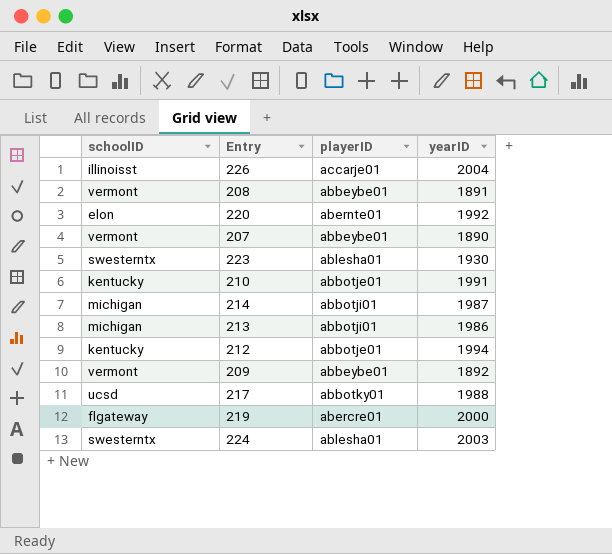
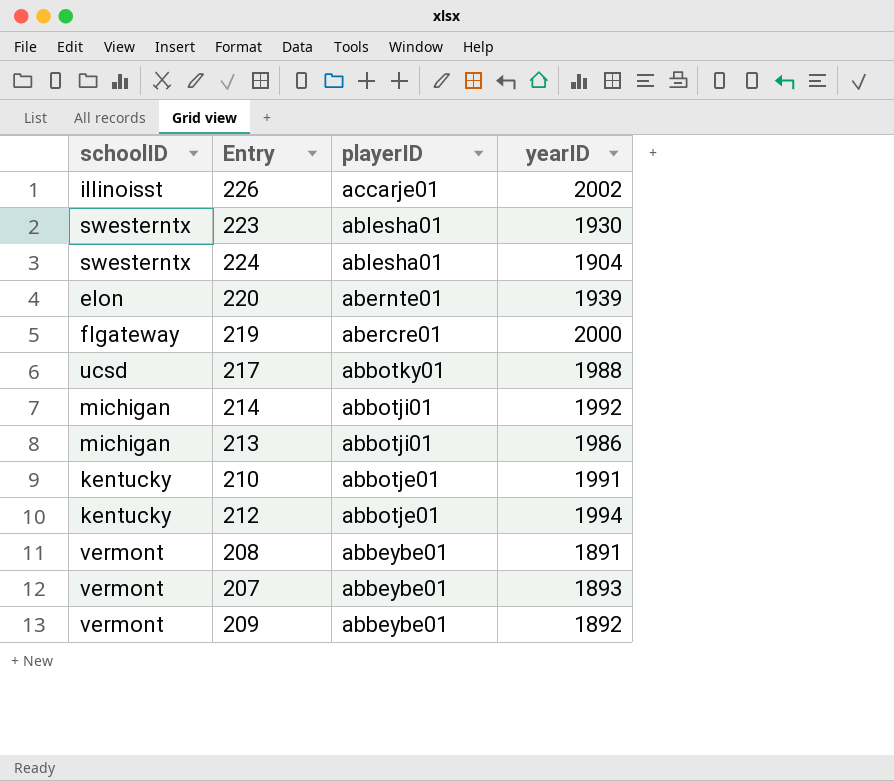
row order: none -> playerID descending
226 | yearID: 2004 -> 2002
224 | yearID: 2003 -> 1904
220 | yearID: 1992 -> 1939
214 | yearID: 1987 -> 1992
207 | yearID: 1890 -> 1893

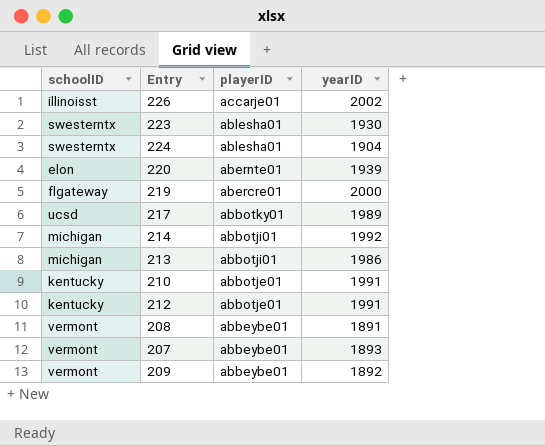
217 | yearID: 1988 -> 1989
212 | yearID: 1994 -> 1991

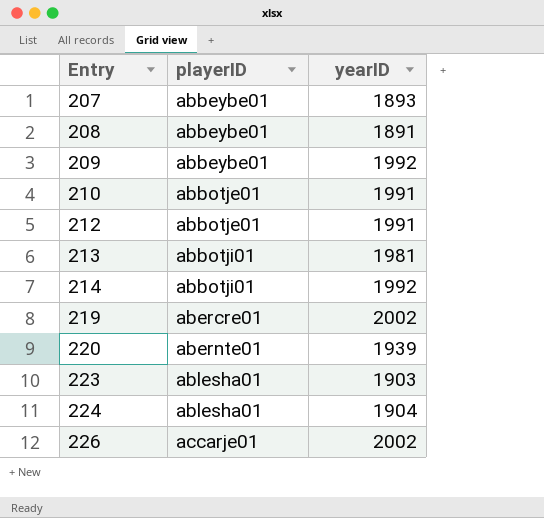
row order: playerID descending -> Entry ascending
column schoolID | position: 1 -> none
row 217: ucsd | abbotky01 | 1989 -> none
209 | yearID: 1892 -> 1992
213 | yearID: 1986 -> 1981
219 | yearID: 2000 -> 2002
223 | yearID: 1930 -> 1903

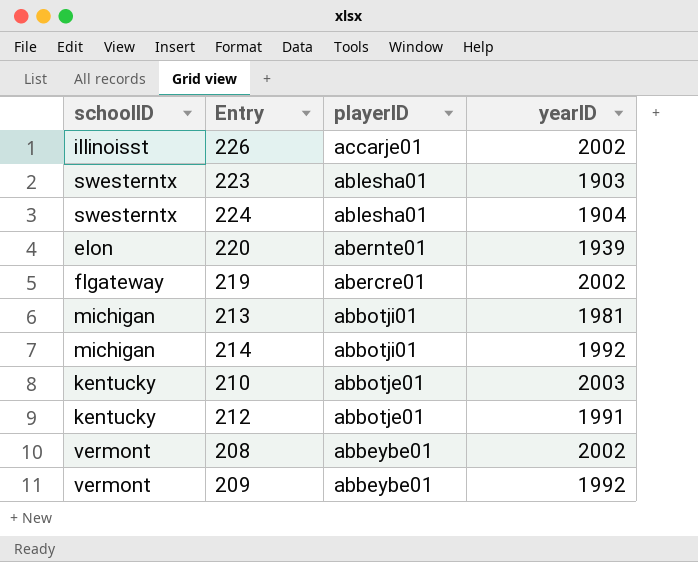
row order: Entry ascending -> playerID descending
column schoolID | position: none -> 1
row 207: abbeybe01 | 1893 -> none
210 | yearID: 1991 -> 2003
208 | yearID: 1891 -> 2002

